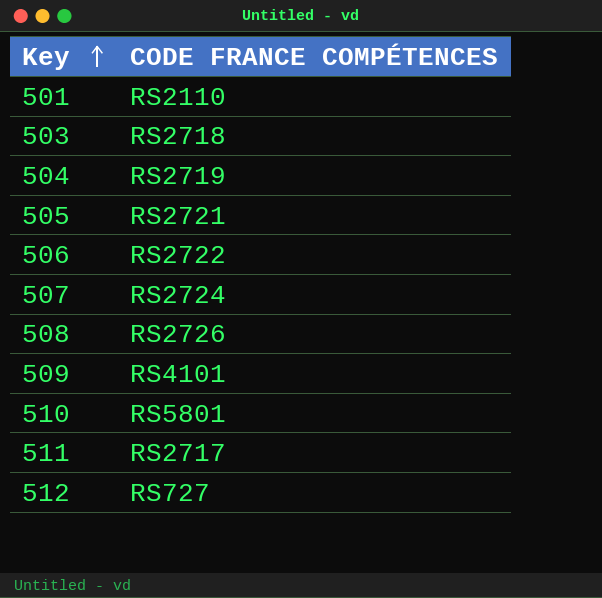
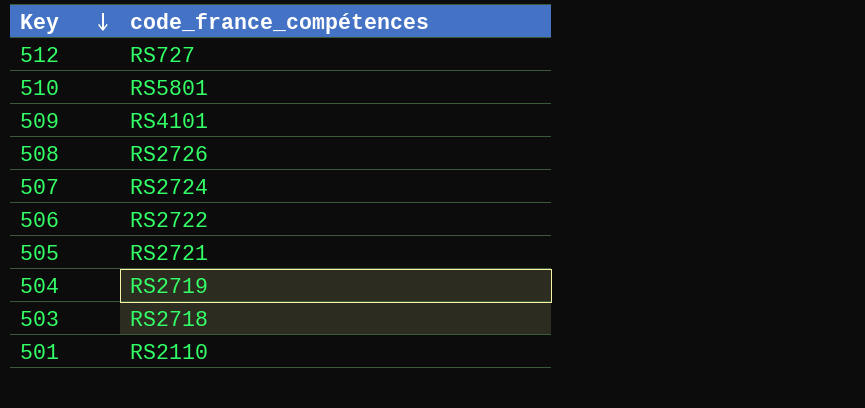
row order: Key ascending -> Key descending
column name: CODE FRANCE COMPÉTENCES -> code_france_compétences
row 511: RS2717 -> none

